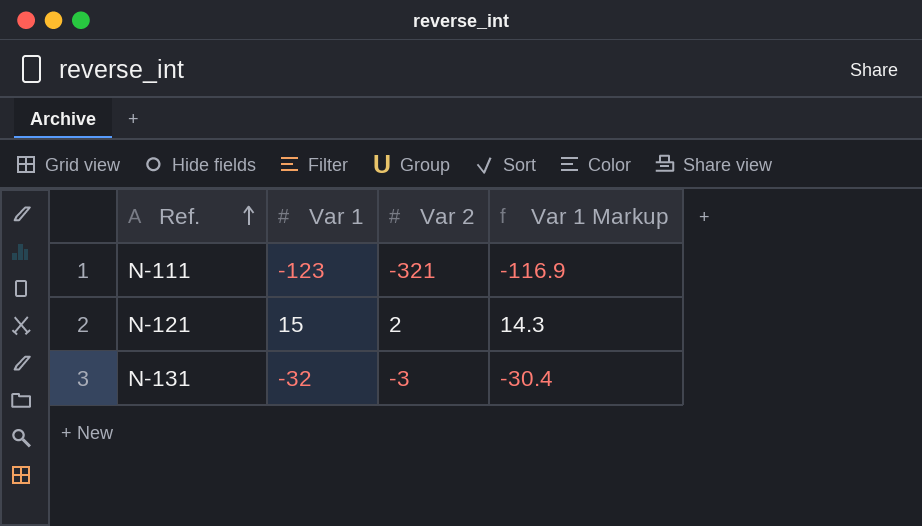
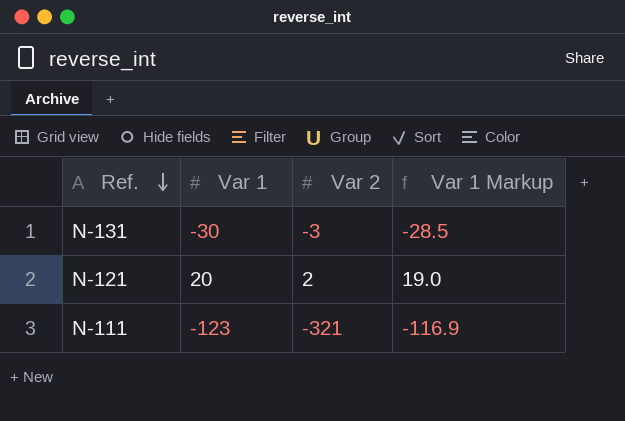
row order: Ref. ascending -> Ref. descending
N-131 | Var 1: -32 -> -30
N-131 | Var 1 Markup: -30.4 -> -28.5
N-121 | Var 1: 15 -> 20
N-121 | Var 1 Markup: 14.3 -> 19.0

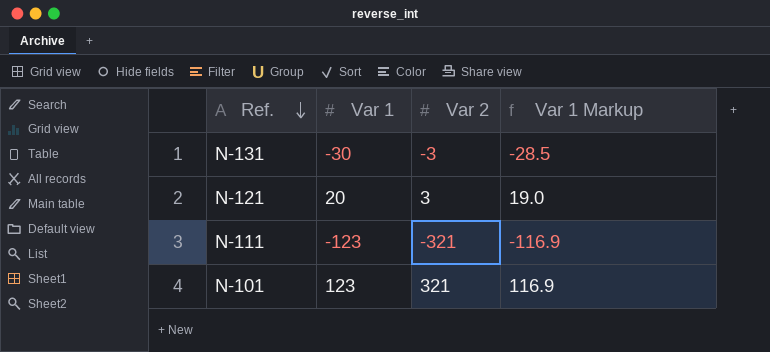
N-121 | Var 2: 2 -> 3
row N-101: none -> 123 | 321 | 116.9

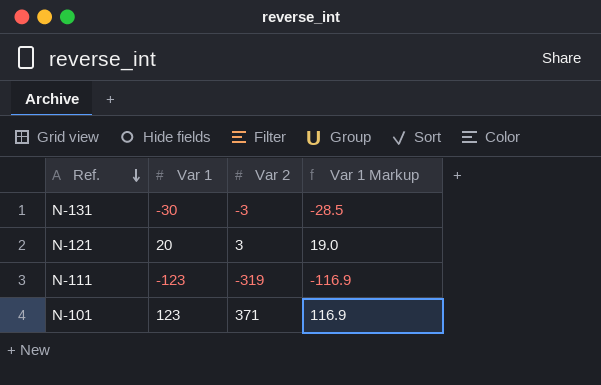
N-111 | Var 2: -321 -> -319
N-101 | Var 2: 321 -> 371

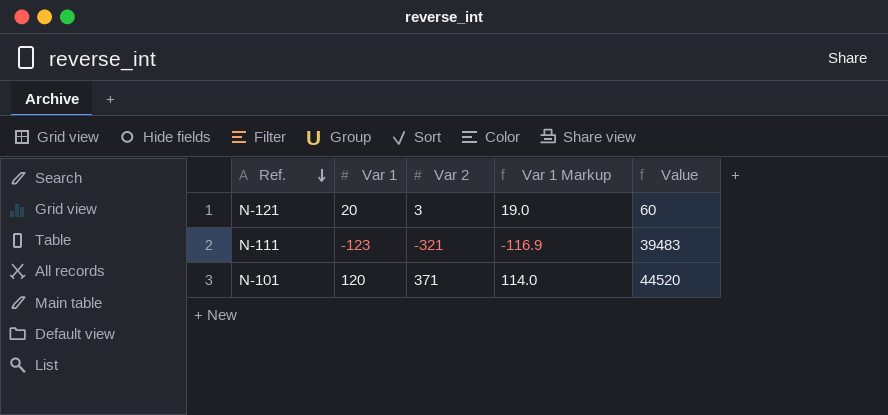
column Value | formula: none -> [Var 1] * [Var 2]
row N-131: -30 | -3 | -28.5 -> none
N-111 | Var 2: -319 -> -321
N-101 | Var 1: 123 -> 120
N-101 | Var 1 Markup: 116.9 -> 114.0

